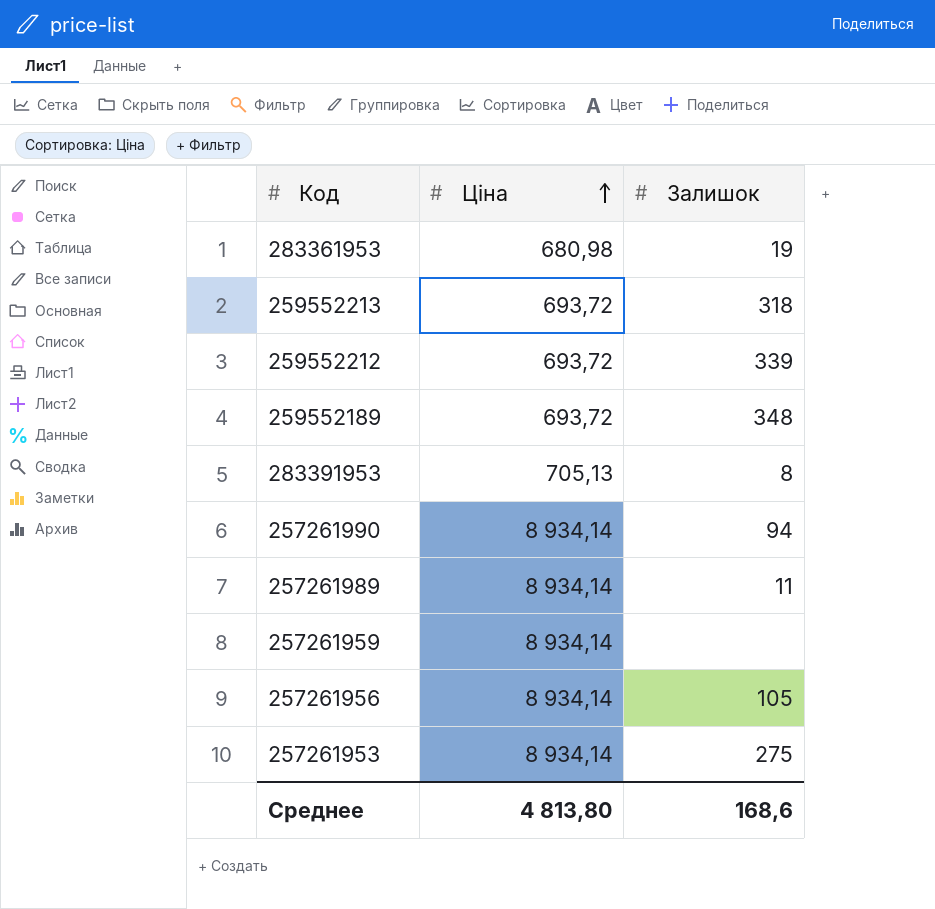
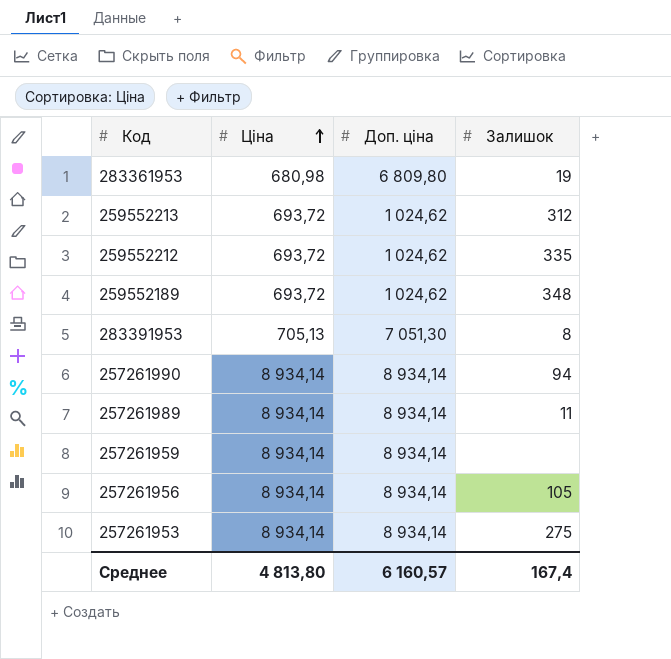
column Доп. ціна | position: none -> 3
259552213 | Залишок: 318 -> 312
259552212 | Залишок: 339 -> 335
Среднее | Залишок: 168,6 -> 167,4

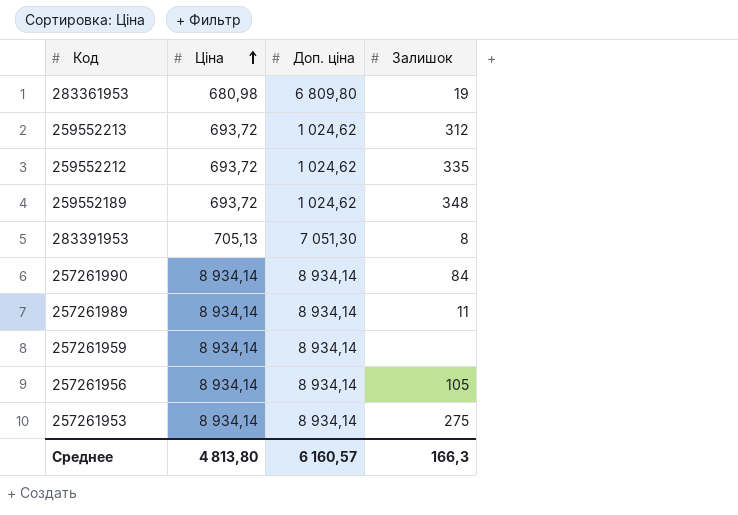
257261990 | Залишок: 94 -> 84
Среднее | Залишок: 167,4 -> 166,3

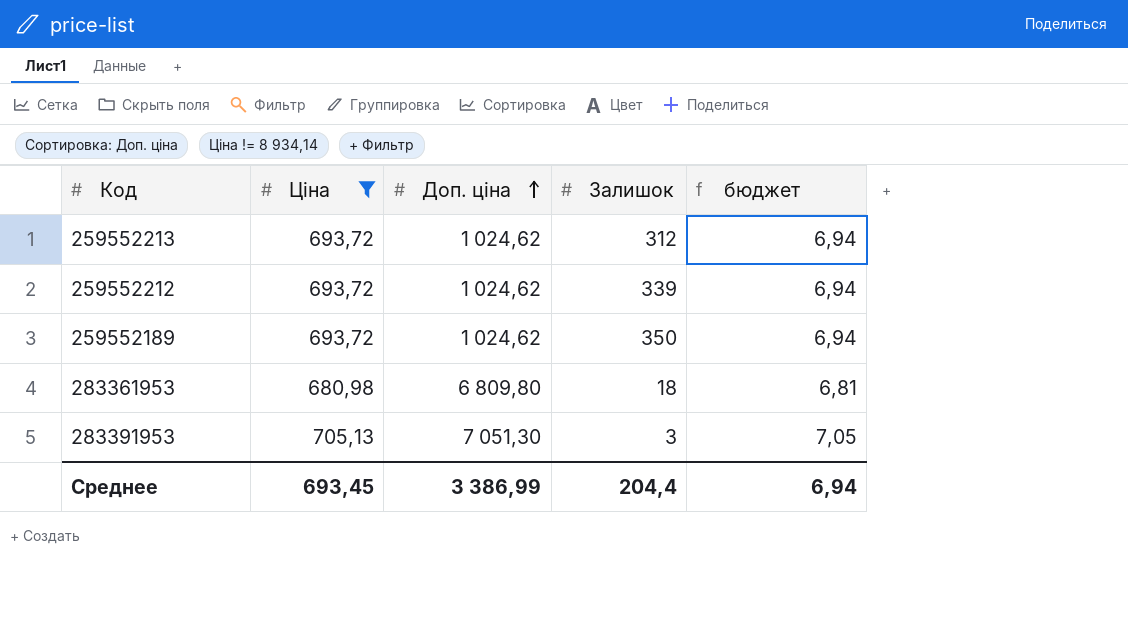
filter: none -> Ціна != 8 934,14
row order: Ціна ascending -> Доп. ціна ascending
column бюджет | formula: none -> [Ціна] * 0,01
259552212 | Залишок: 335 -> 339
259552189 | Залишок: 348 -> 350
283361953 | Залишок: 19 -> 18
283391953 | Залишок: 8 -> 3
Среднее | Ціна: 4 813,80 -> 693,45
Среднее | Доп. ціна: 6 160,57 -> 3 386,99
Среднее | Залишок: 166,3 -> 204,4

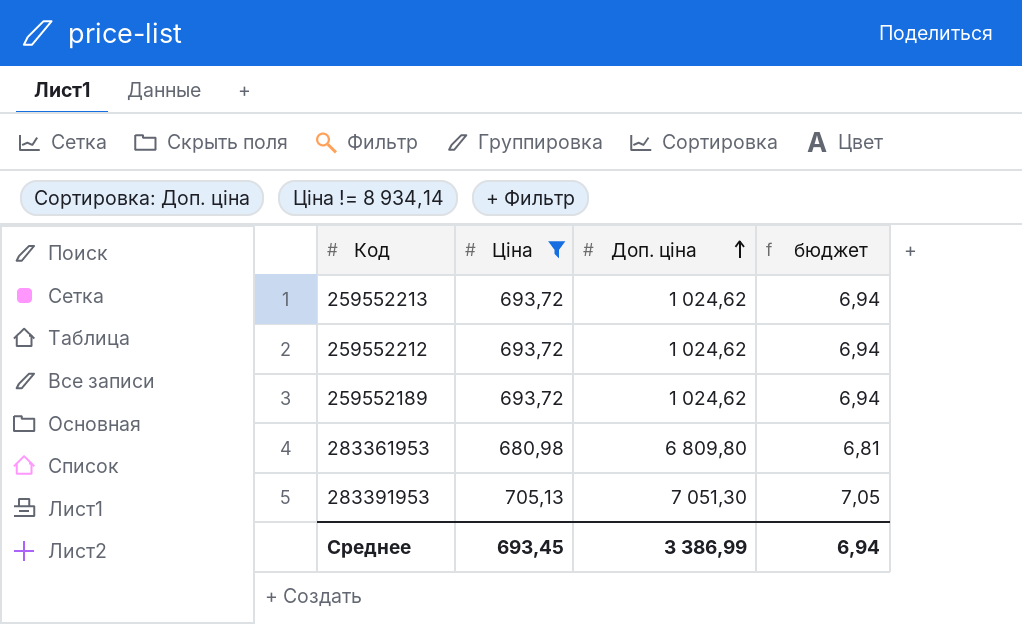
column Залишок | position: 4 -> none

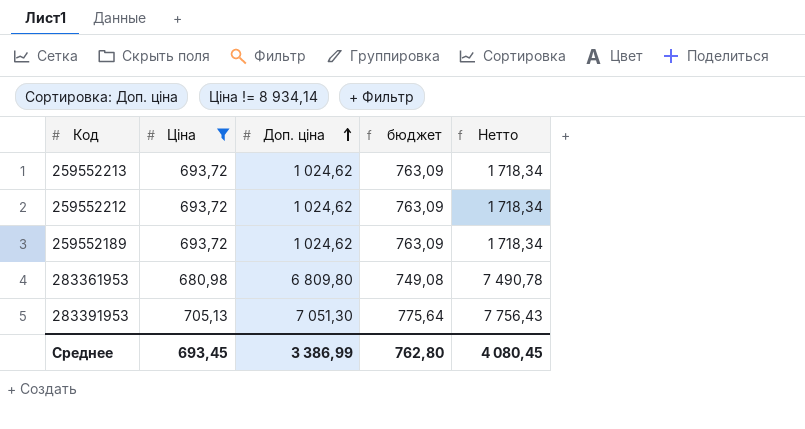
column бюджет | formula: [Ціна] * 0,01 -> [Ціна] * 1,1
column Нетто | formula: none -> [Ціна] + [Доп. ціна]
Среднее | бюджет: 6,94 -> 762,80

